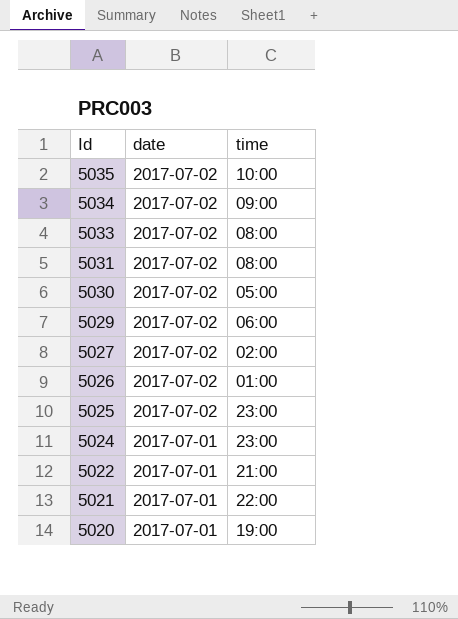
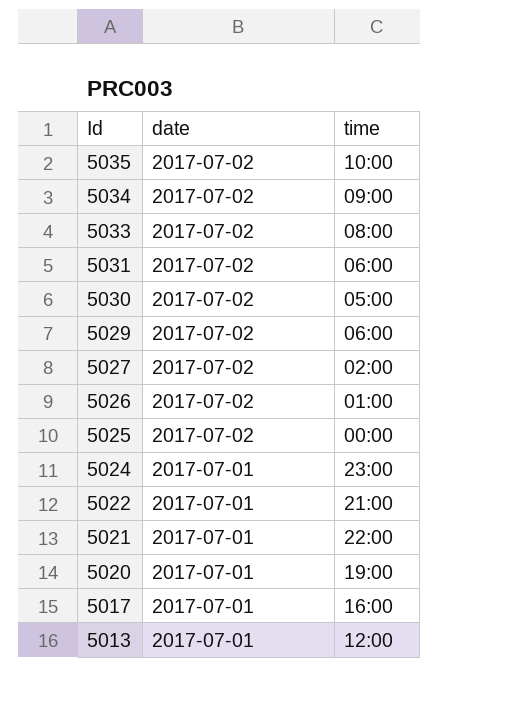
5031 | time: 08:00 -> 06:00
5025 | time: 23:00 -> 00:00
row 5017: none -> 2017-07-01 | 16:00
row 5013: none -> 2017-07-01 | 12:00

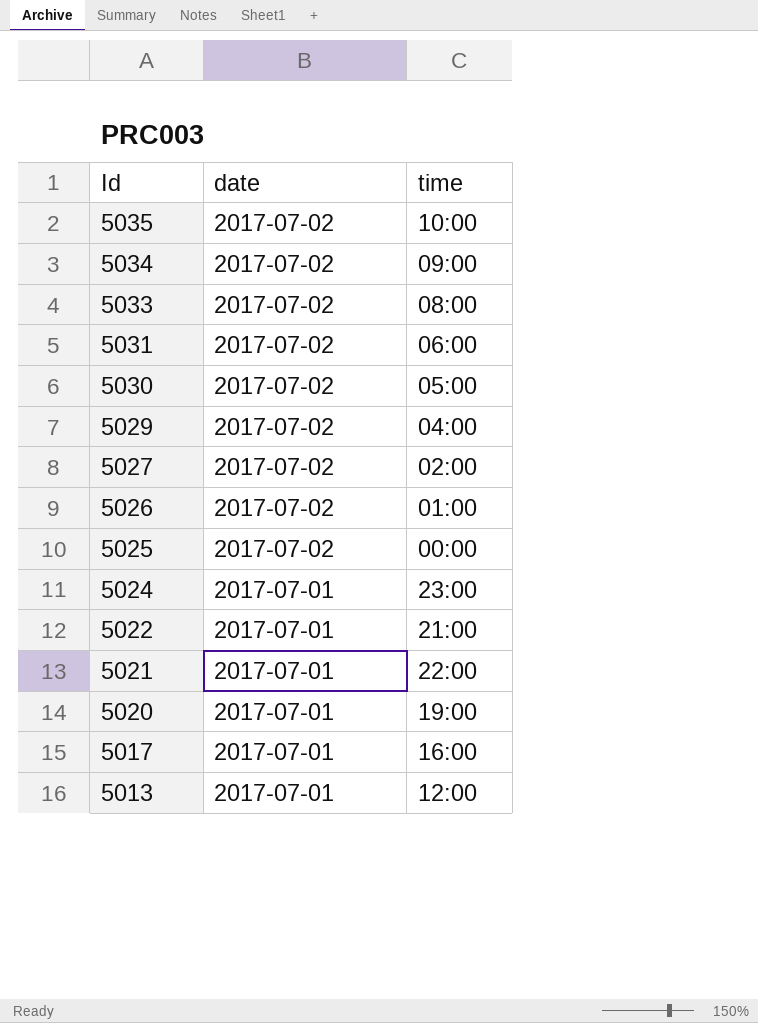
5029 | time: 06:00 -> 04:00

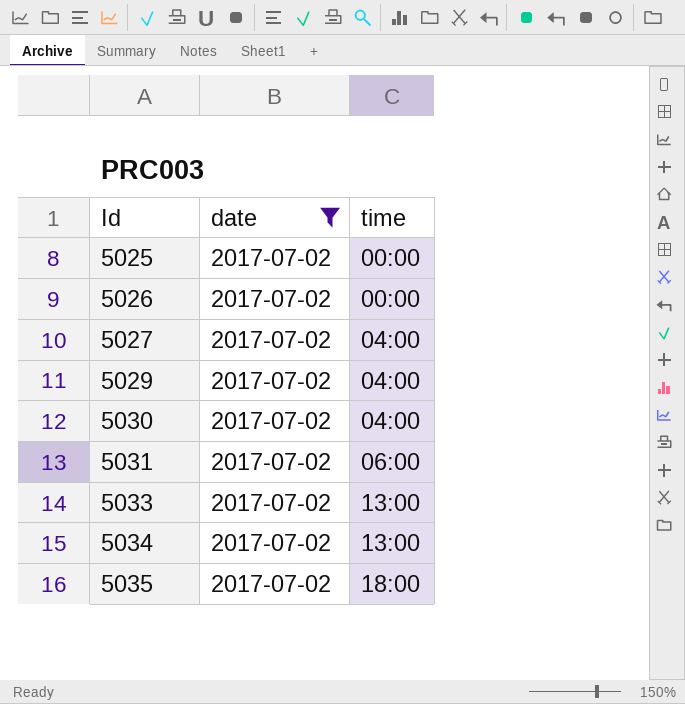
filter: none -> date = 2017-07-02
row order: Id descending -> Id ascending
5026 | time: 01:00 -> 00:00
5027 | time: 02:00 -> 04:00
5030 | time: 05:00 -> 04:00
5033 | time: 08:00 -> 13:00
5034 | time: 09:00 -> 13:00
5035 | time: 10:00 -> 18:00

